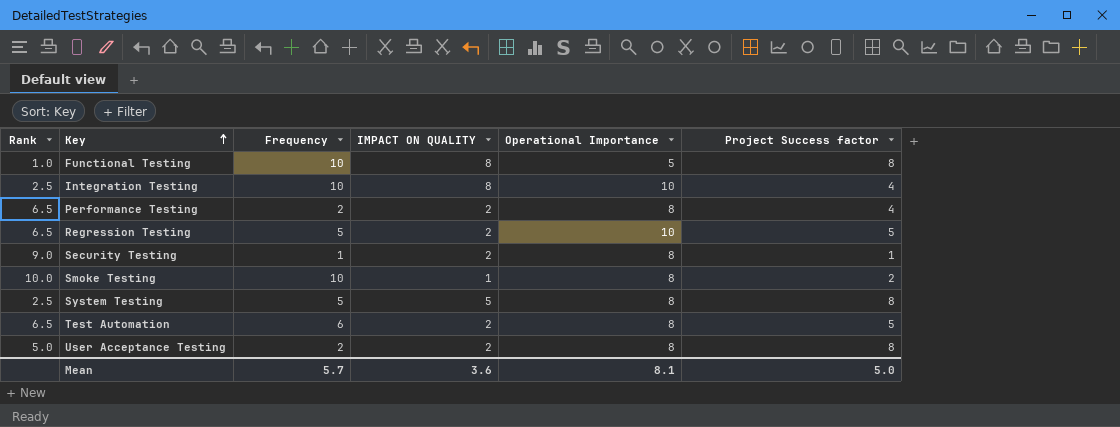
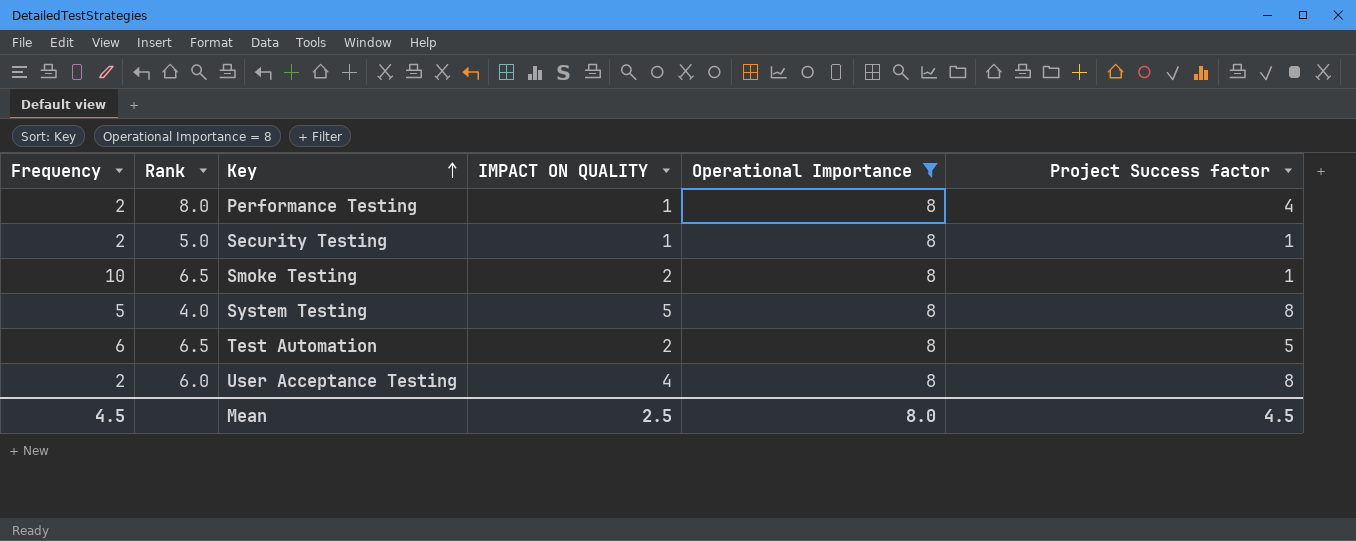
filter: none -> Operational Importance = 8
column Frequency | position: 3 -> 1
Performance Testing | Rank: 6.5 -> 8.0
Performance Testing | IMPACT ON QUALITY: 2 -> 1
Security Testing | Frequency: 1 -> 2
Security Testing | Rank: 9.0 -> 5.0
Security Testing | IMPACT ON QUALITY: 2 -> 1
Smoke Testing | Rank: 10.0 -> 6.5
Smoke Testing | IMPACT ON QUALITY: 1 -> 2
Smoke Testing | Project Success factor: 2 -> 1
System Testing | Rank: 2.5 -> 4.0
User Acceptance Testing | Rank: 5.0 -> 6.0
User Acceptance Testing | IMPACT ON QUALITY: 2 -> 4
Mean | Frequency: 5.7 -> 4.5
Mean | IMPACT ON QUALITY: 3.6 -> 2.5
Mean | Operational Importance: 8.1 -> 8.0
Mean | Project Success factor: 5.0 -> 4.5

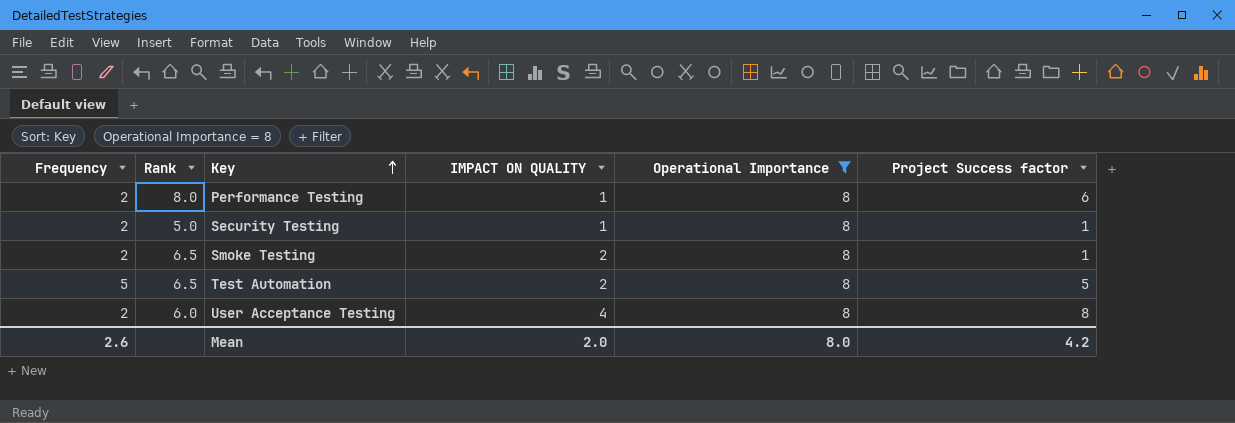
row System Testing: 5 | 4.0 | 5 | 8 | 8 -> none
Performance Testing | Project Success factor: 4 -> 6
Smoke Testing | Frequency: 10 -> 2
Test Automation | Frequency: 6 -> 5
Mean | Frequency: 4.5 -> 2.6
Mean | IMPACT ON QUALITY: 2.5 -> 2.0
Mean | Project Success factor: 4.5 -> 4.2

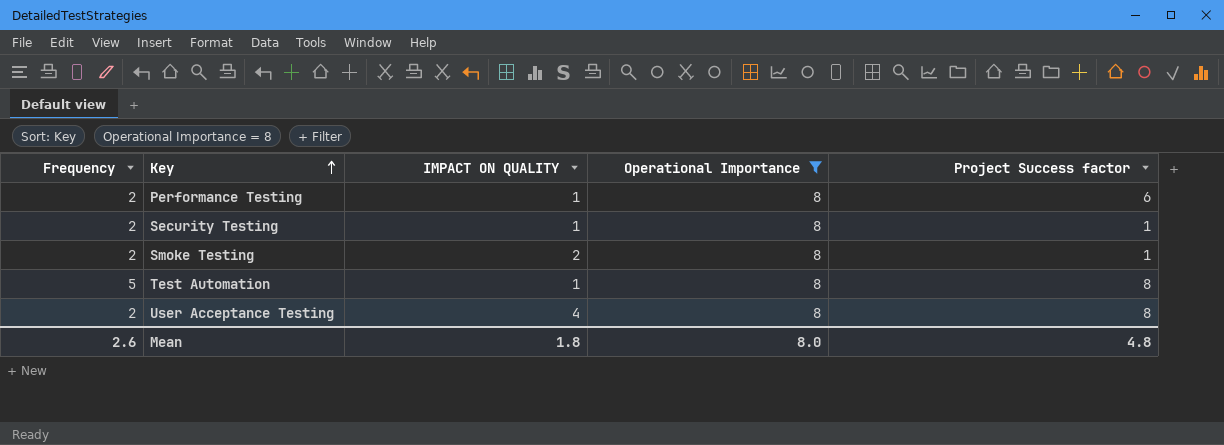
column Rank | position: 2 -> none
Test Automation | IMPACT ON QUALITY: 2 -> 1
Test Automation | Project Success factor: 5 -> 8
Mean | IMPACT ON QUALITY: 2.0 -> 1.8
Mean | Project Success factor: 4.2 -> 4.8

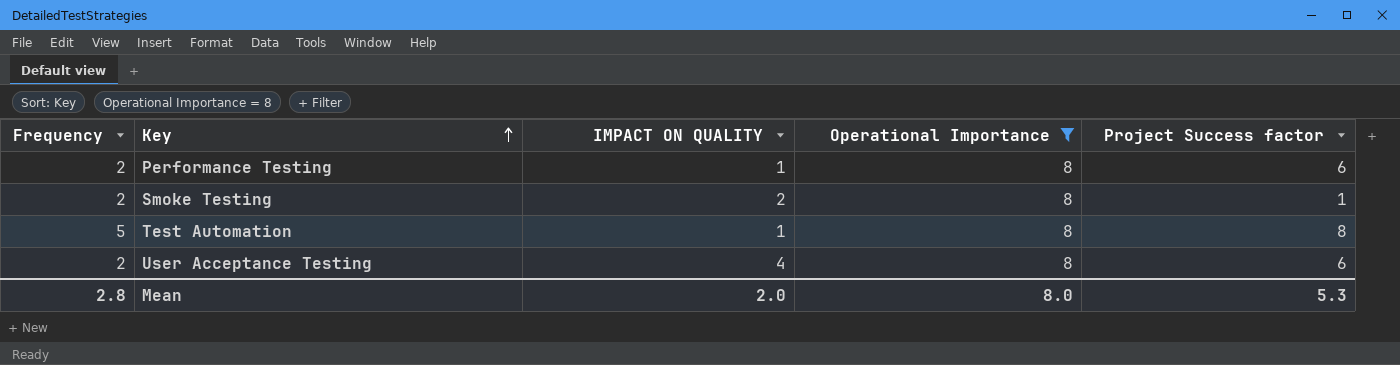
row Security Testing: 2 | 1 | 8 | 1 -> none
User Acceptance Testing | Project Success factor: 8 -> 6
Mean | Frequency: 2.6 -> 2.8
Mean | IMPACT ON QUALITY: 1.8 -> 2.0
Mean | Project Success factor: 4.8 -> 5.3

